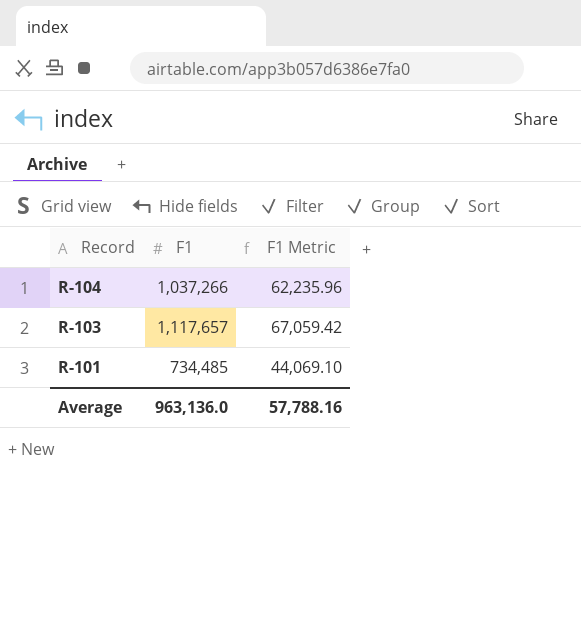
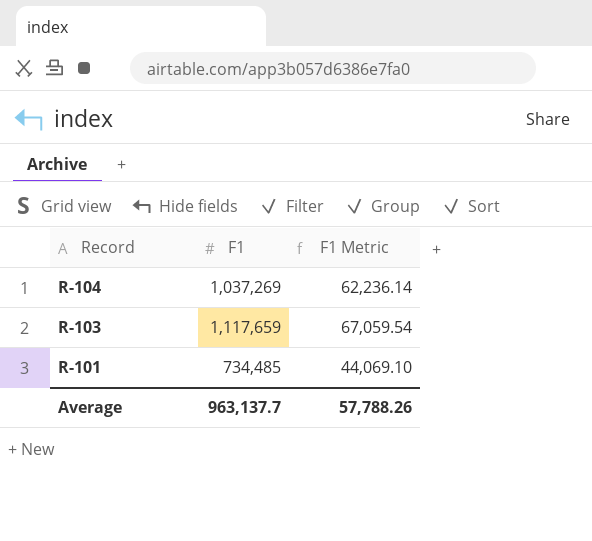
R-104 | F1: 1,037,266 -> 1,037,269
R-104 | F1 Metric: 62,235.96 -> 62,236.14
R-103 | F1: 1,117,657 -> 1,117,659
R-103 | F1 Metric: 67,059.42 -> 67,059.54
Average | F1: 963,136.0 -> 963,137.7
Average | F1 Metric: 57,788.16 -> 57,788.26

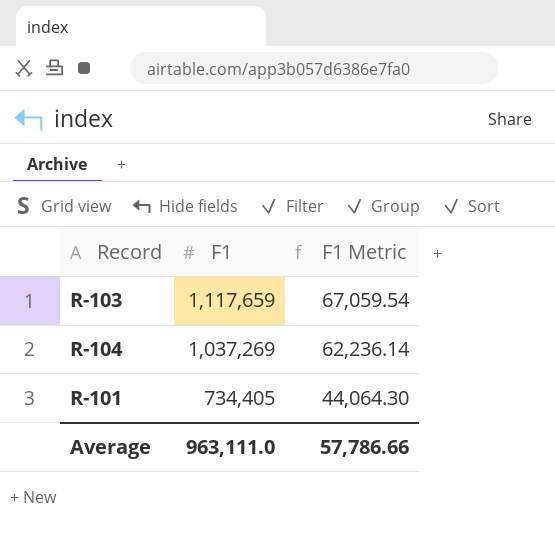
row order: Record descending -> F1 descending
R-101 | F1: 734,485 -> 734,405
R-101 | F1 Metric: 44,069.10 -> 44,064.30
Average | F1: 963,137.7 -> 963,111.0
Average | F1 Metric: 57,788.26 -> 57,786.66

